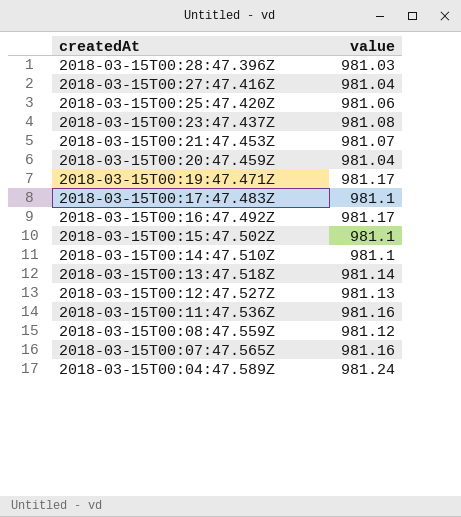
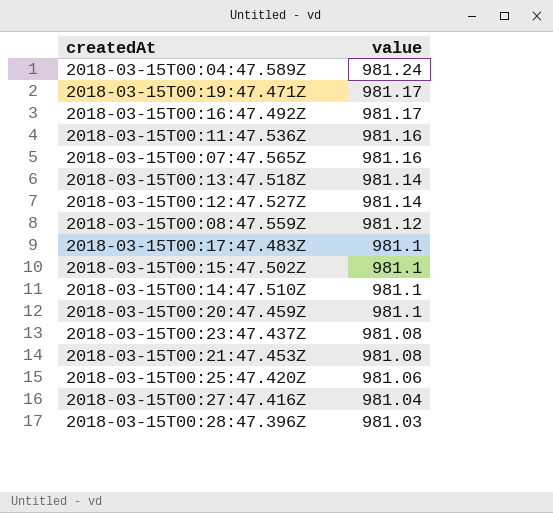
row order: createdAt descending -> value descending
2018-03-15T00:12:47.527Z | value: 981.13 -> 981.14
2018-03-15T00:20:47.459Z | value: 981.04 -> 981.1
2018-03-15T00:21:47.453Z | value: 981.07 -> 981.08

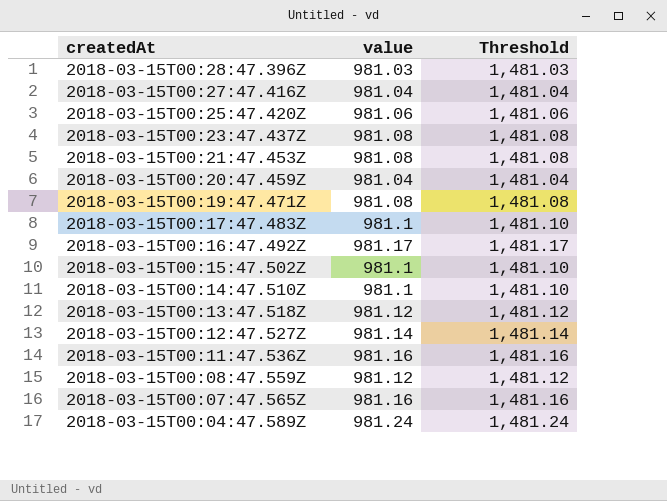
row order: value descending -> createdAt descending
column Threshold | formula: none -> [value] + 500
2018-03-15T00:20:47.459Z | value: 981.1 -> 981.04
2018-03-15T00:19:47.471Z | value: 981.17 -> 981.08
2018-03-15T00:13:47.518Z | value: 981.14 -> 981.12

